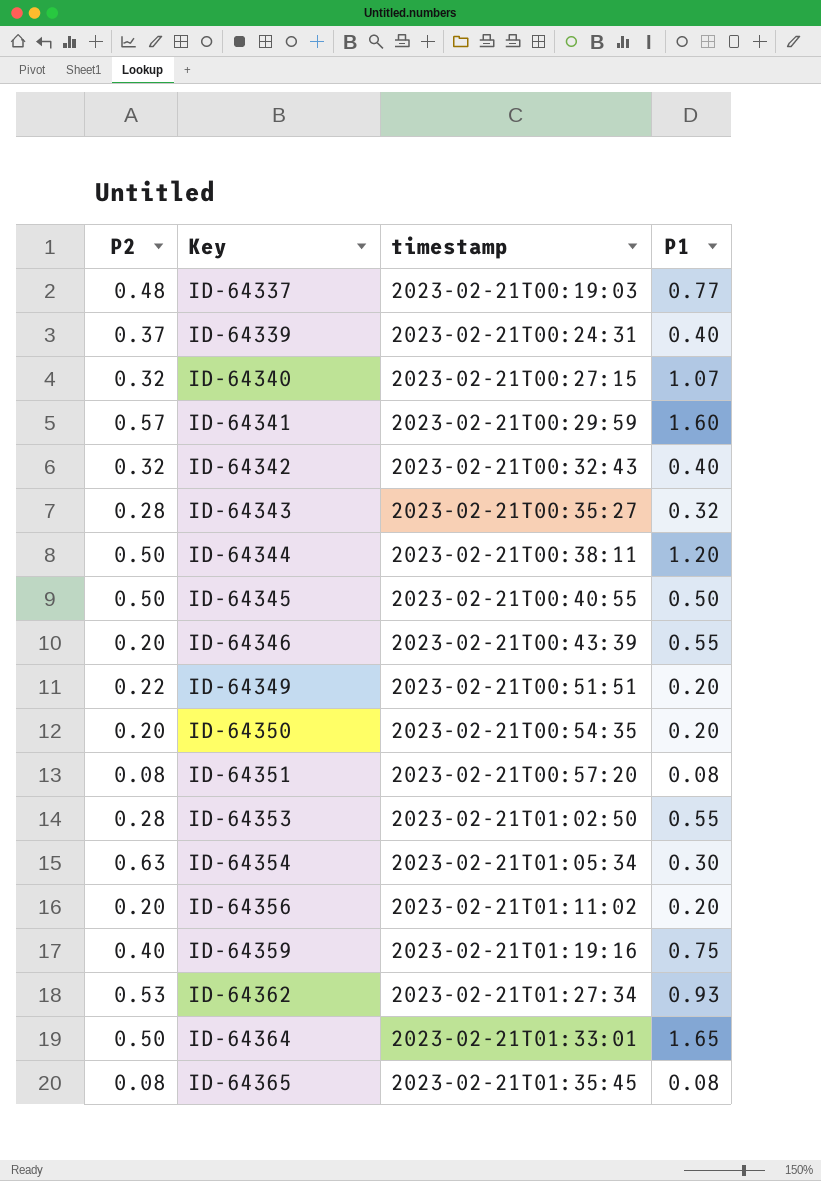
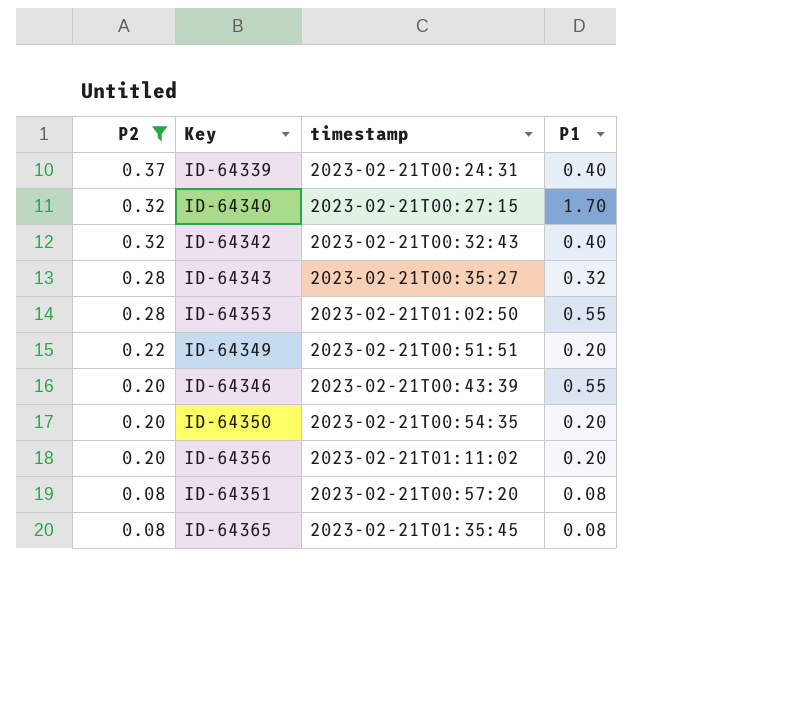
filter: none -> P2 <= 0.37
row order: Key ascending -> P2 descending
ID-64340 | P1: 1.07 -> 1.70

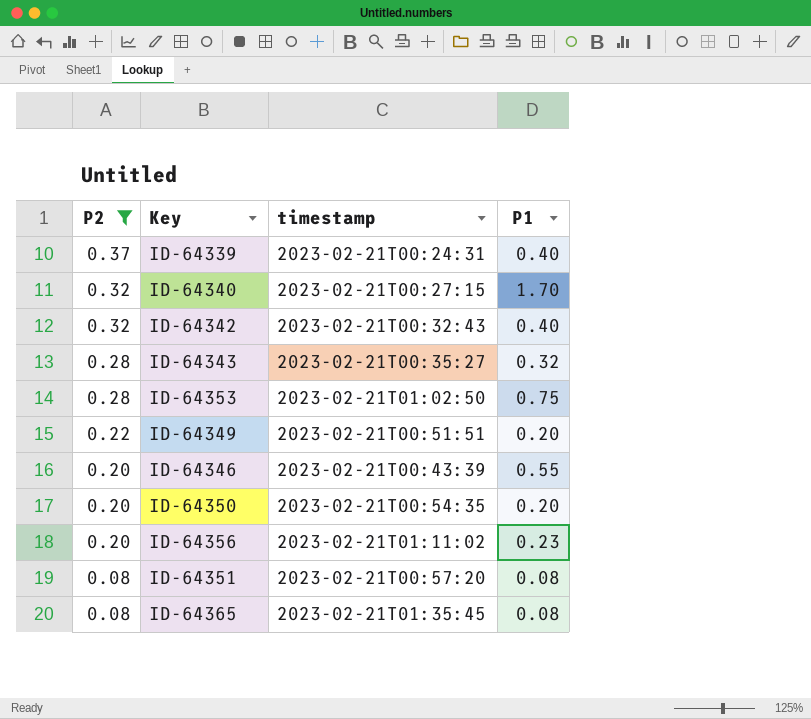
ID-64353 | P1: 0.55 -> 0.75
ID-64356 | P1: 0.20 -> 0.23

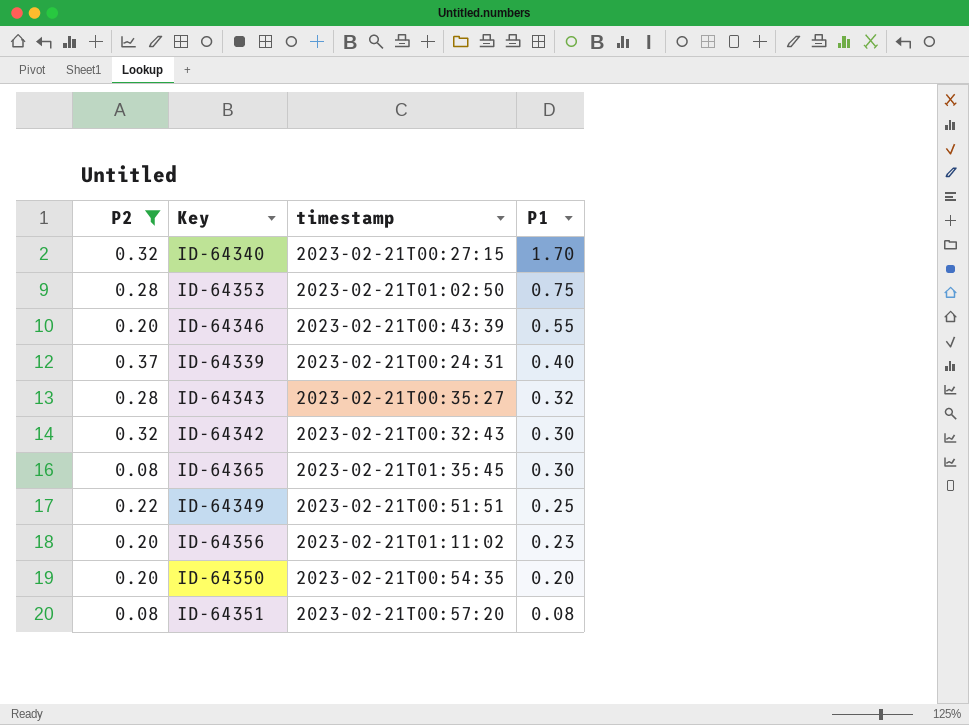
row order: P2 descending -> P1 descending
ID-64342 | P1: 0.40 -> 0.30
ID-64365 | P1: 0.08 -> 0.30
ID-64349 | P1: 0.20 -> 0.25

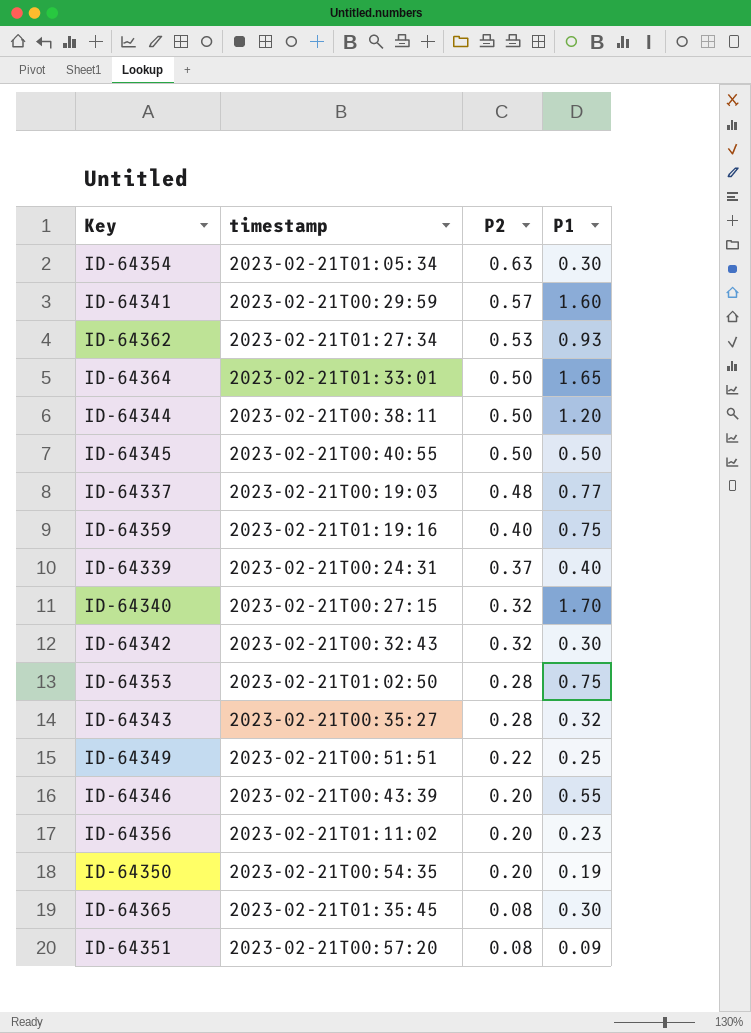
filter: P2 <= 0.37 -> none
row order: P1 descending -> P2 descending
column P2 | position: 1 -> 3
ID-64350 | P1: 0.20 -> 0.19
ID-64351 | P1: 0.08 -> 0.09

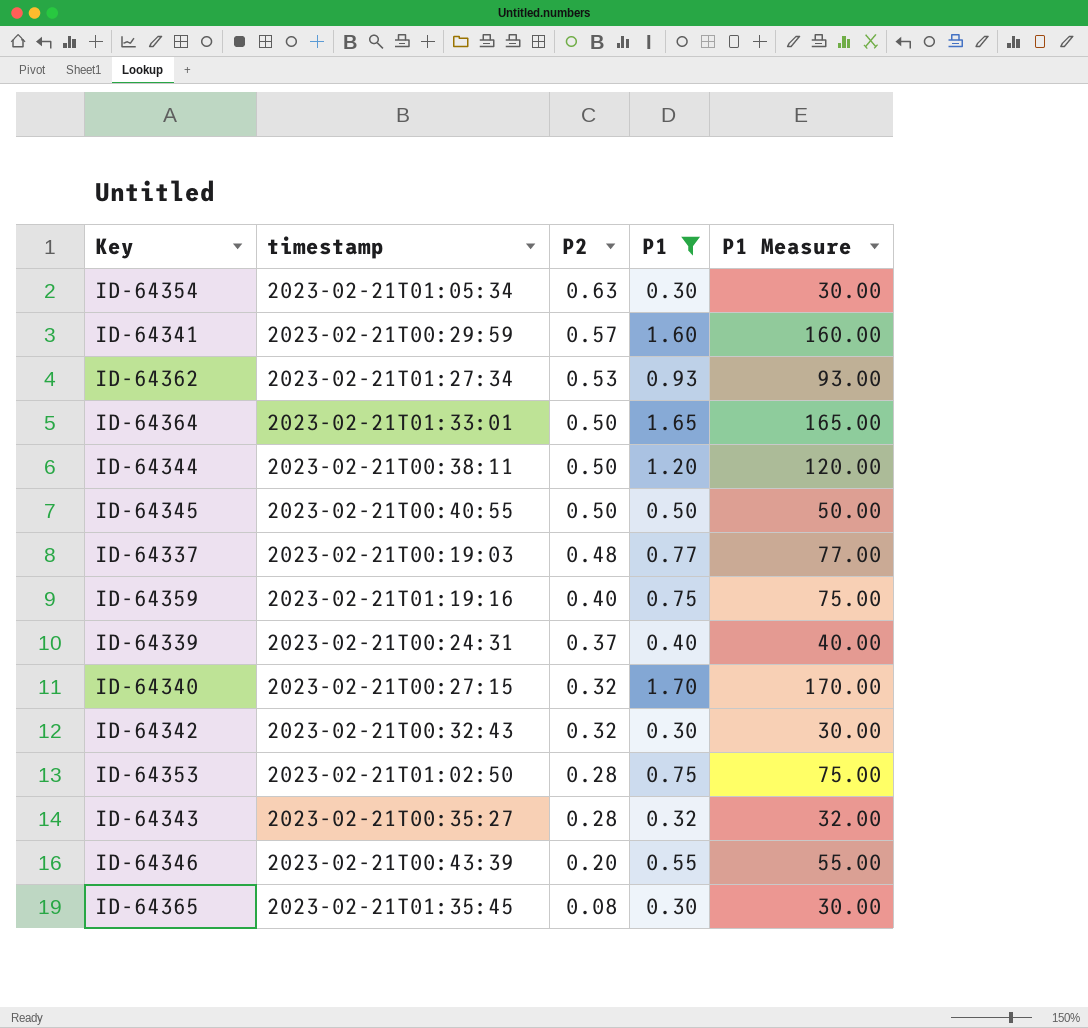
filter: none -> P1 >= 0.30
column P1 Measure | formula: none -> [P1] * 100

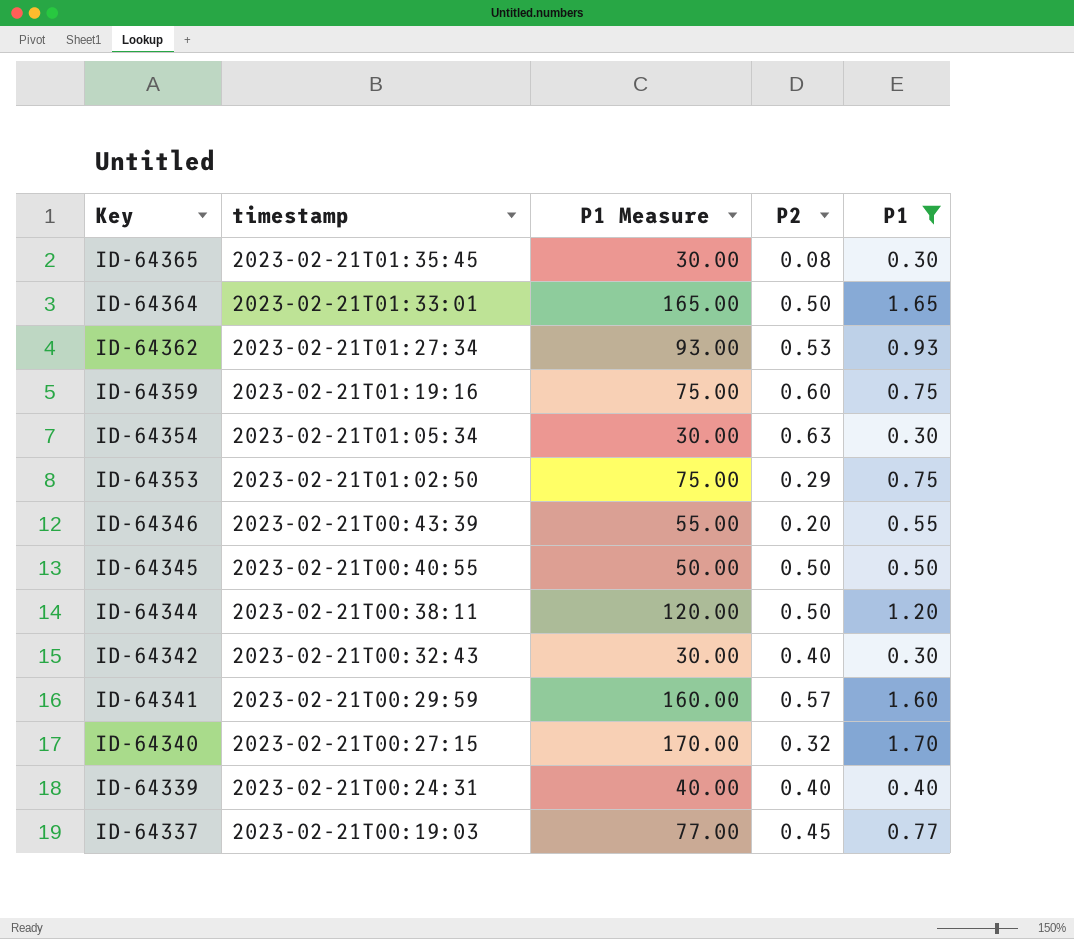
row order: P2 descending -> Key descending
column P1 Measure | position: 5 -> 3
row ID-64343: 2023-02-21T00:35:27 | 0.28 | 0.32 | 32.00 -> none
ID-64359 | P2: 0.40 -> 0.60
ID-64353 | P2: 0.28 -> 0.29
ID-64342 | P2: 0.32 -> 0.40
ID-64339 | P2: 0.37 -> 0.40
ID-64337 | P2: 0.48 -> 0.45

